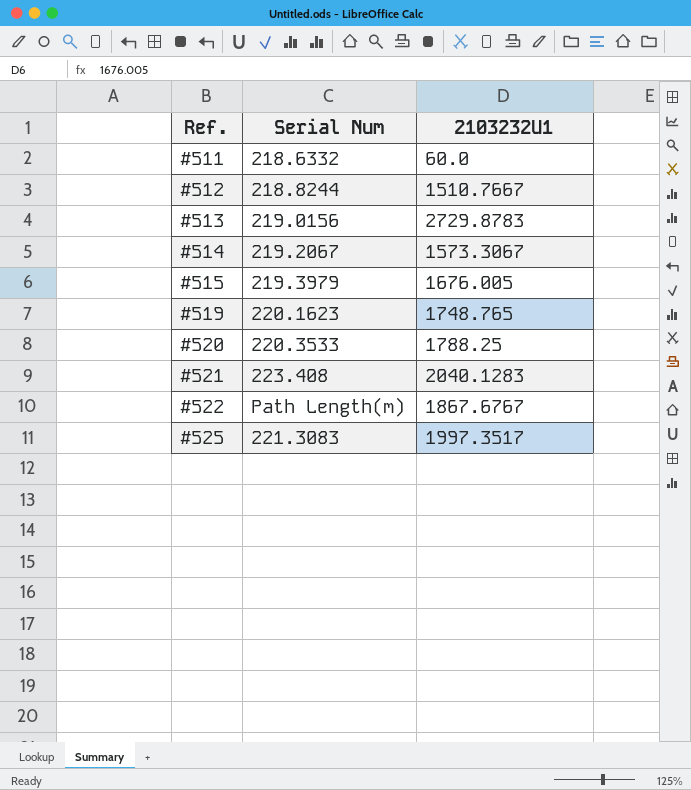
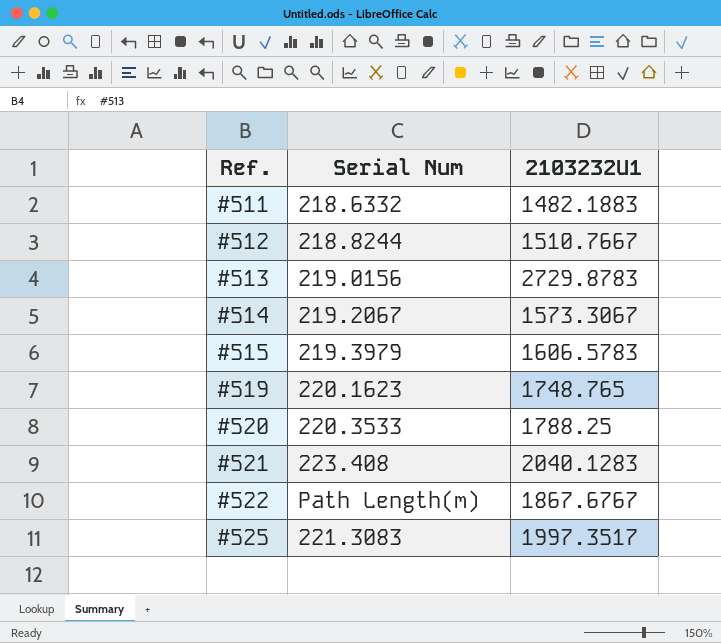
#511 | 2103232U1: 60.0 -> 1482.1883
#515 | 2103232U1: 1676.005 -> 1606.5783

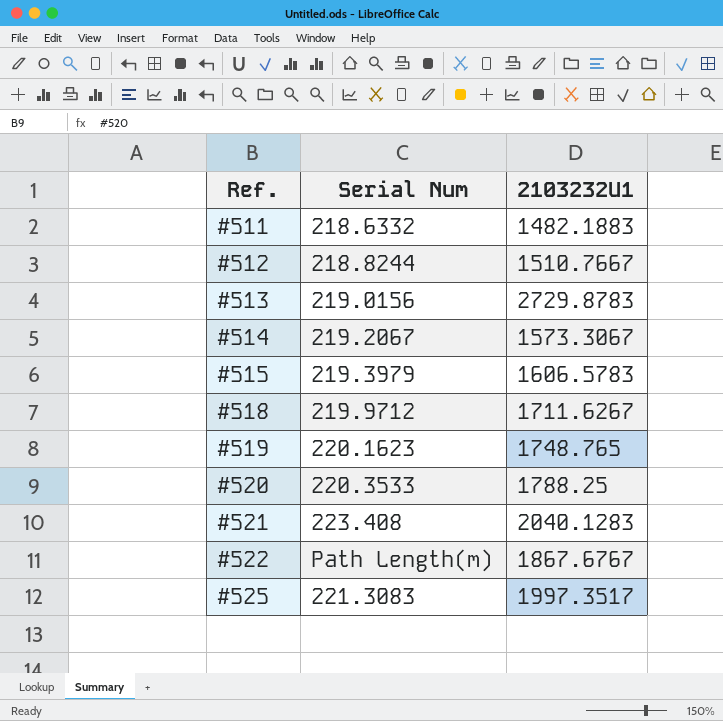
row #518: none -> 219.9712 | 1711.6267

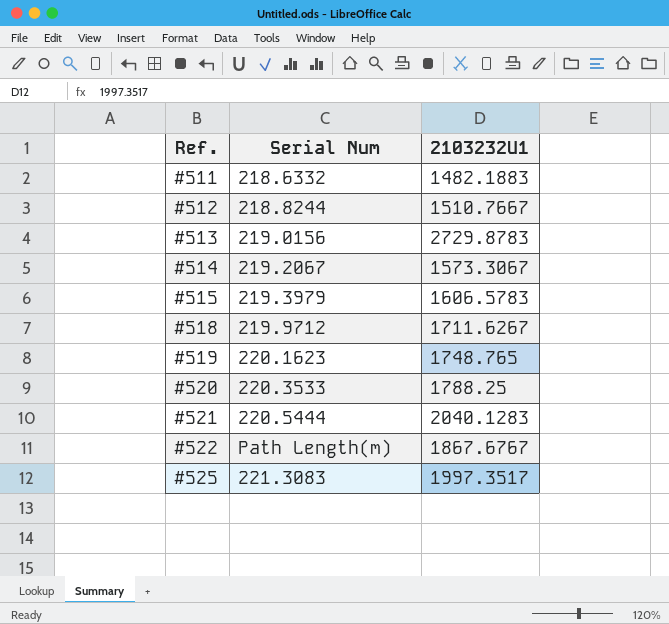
#521 | Serial Num: 223.408 -> 220.5444

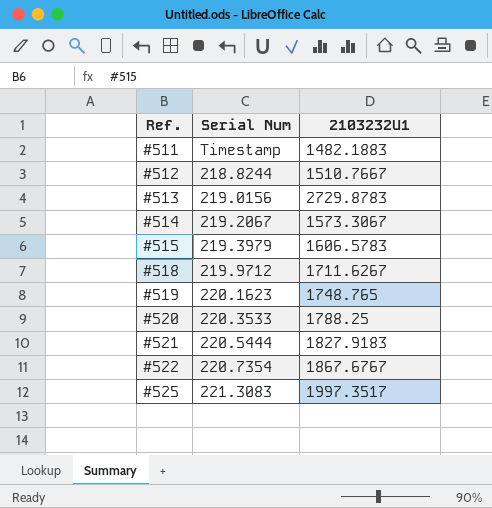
#511 | Serial Num: 218.6332 -> Timestamp
#521 | 2103232U1: 2040.1283 -> 1827.9183
#522 | Serial Num: Path Length(m) -> 220.7354

